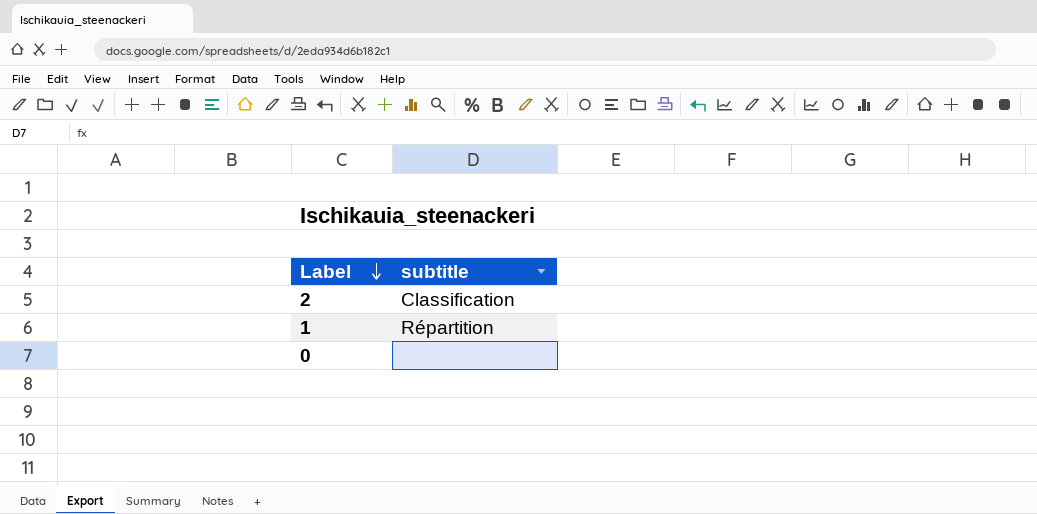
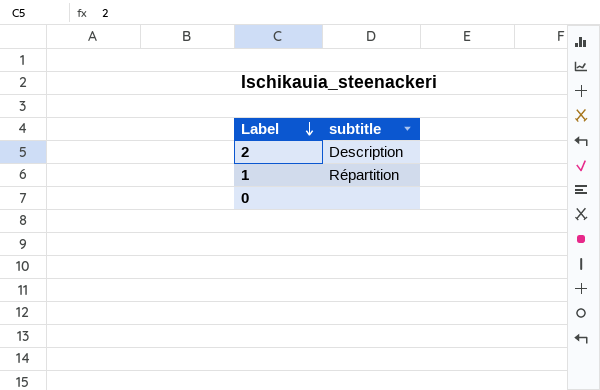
2 | subtitle: Classification -> Description

